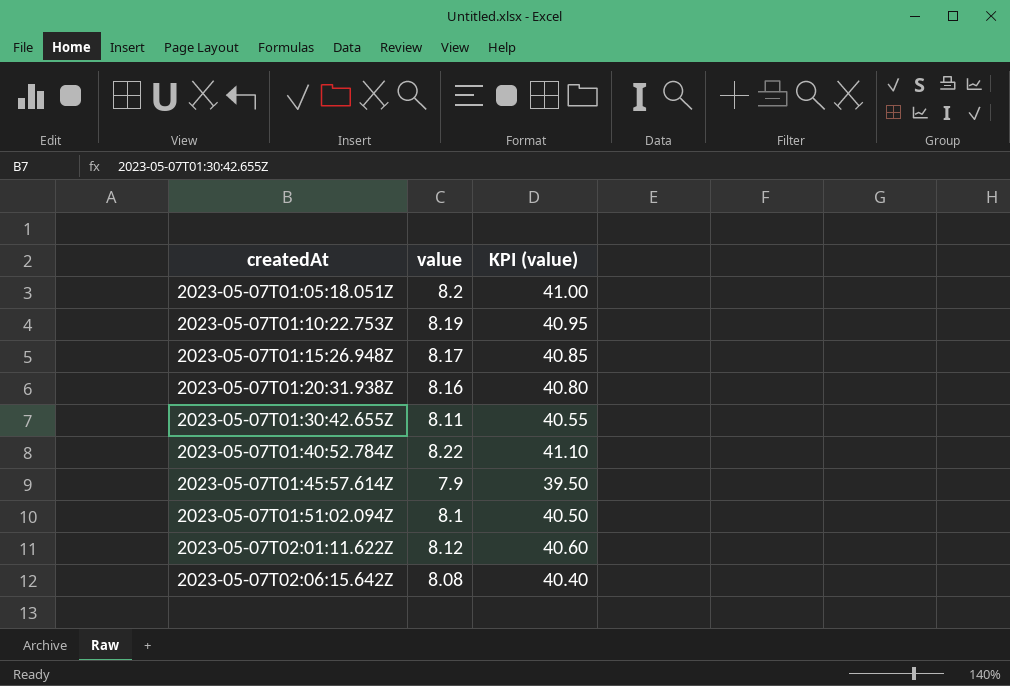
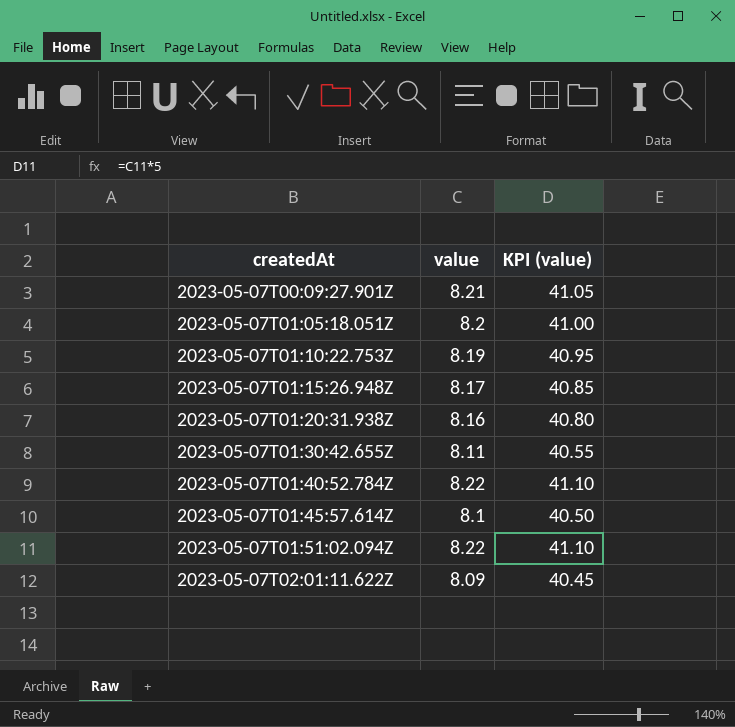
row 2023-05-07T02:06:15.642Z: 8.08 | 40.40 -> none
row 2023-05-07T00:09:27.901Z: none -> 8.21 | 41.05
2023-05-07T01:45:57.614Z | value: 7.9 -> 8.1
2023-05-07T01:45:57.614Z | KPI (value): 39.50 -> 40.50
2023-05-07T01:51:02.094Z | value: 8.1 -> 8.22
2023-05-07T01:51:02.094Z | KPI (value): 40.50 -> 41.10
2023-05-07T02:01:11.622Z | value: 8.12 -> 8.09
2023-05-07T02:01:11.622Z | KPI (value): 40.60 -> 40.45

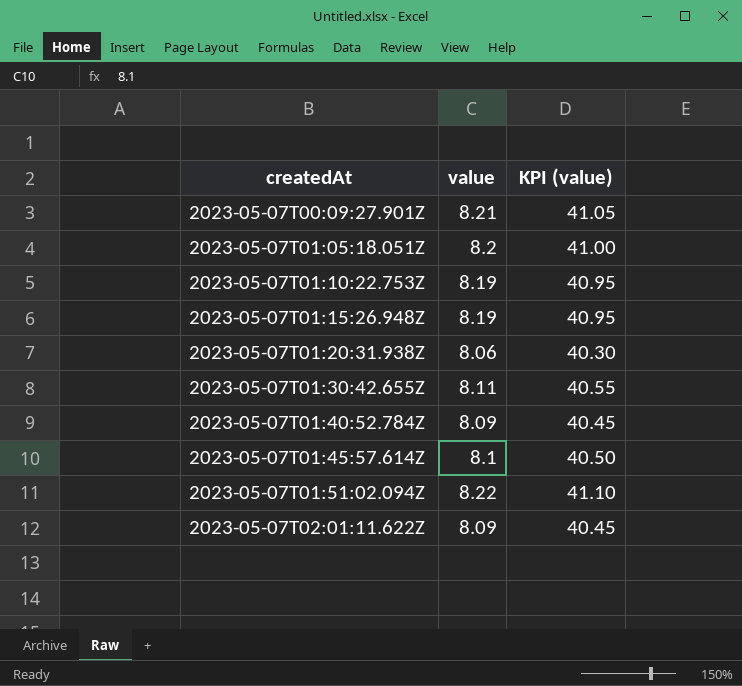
2023-05-07T01:15:26.948Z | value: 8.17 -> 8.19
2023-05-07T01:15:26.948Z | KPI (value): 40.85 -> 40.95
2023-05-07T01:20:31.938Z | value: 8.16 -> 8.06
2023-05-07T01:20:31.938Z | KPI (value): 40.80 -> 40.30
2023-05-07T01:40:52.784Z | value: 8.22 -> 8.09
2023-05-07T01:40:52.784Z | KPI (value): 41.10 -> 40.45

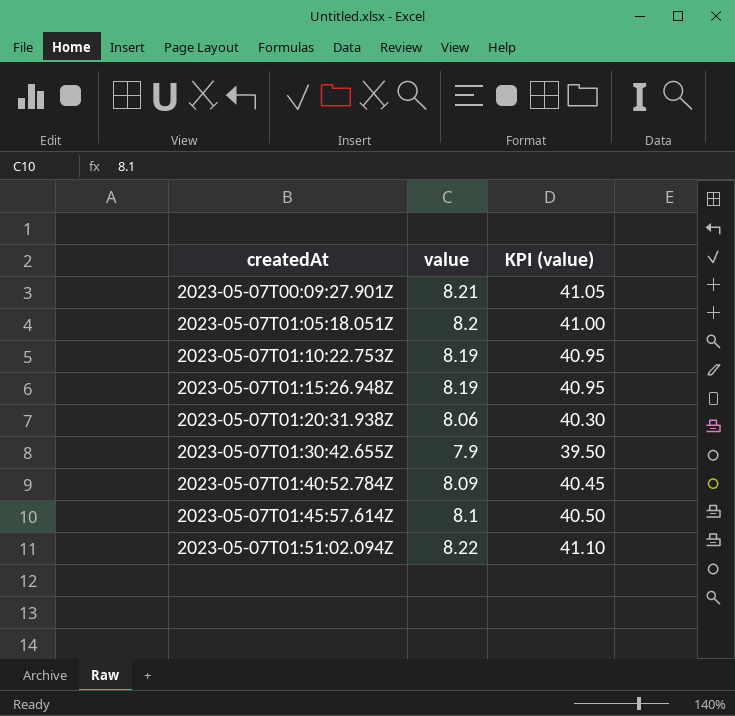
row 2023-05-07T02:01:11.622Z: 8.09 | 40.45 -> none
2023-05-07T01:30:42.655Z | value: 8.11 -> 7.9
2023-05-07T01:30:42.655Z | KPI (value): 40.55 -> 39.50

